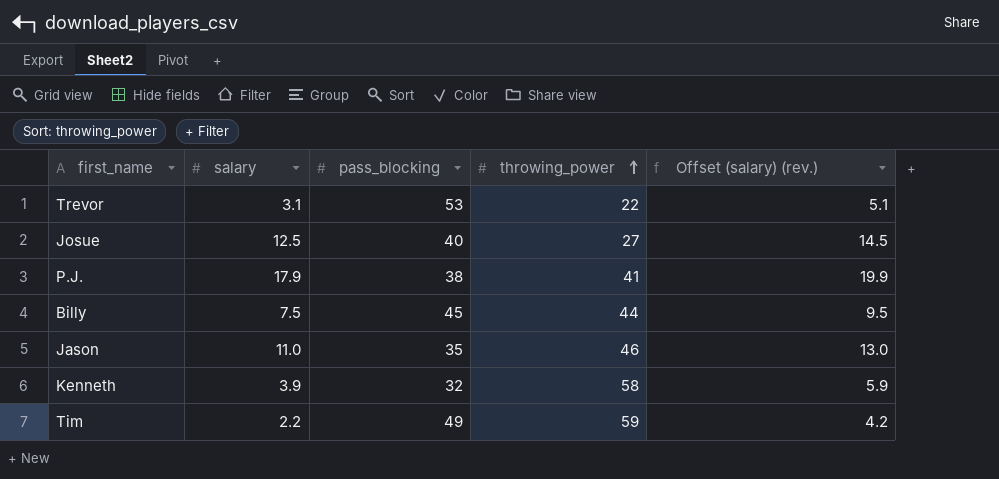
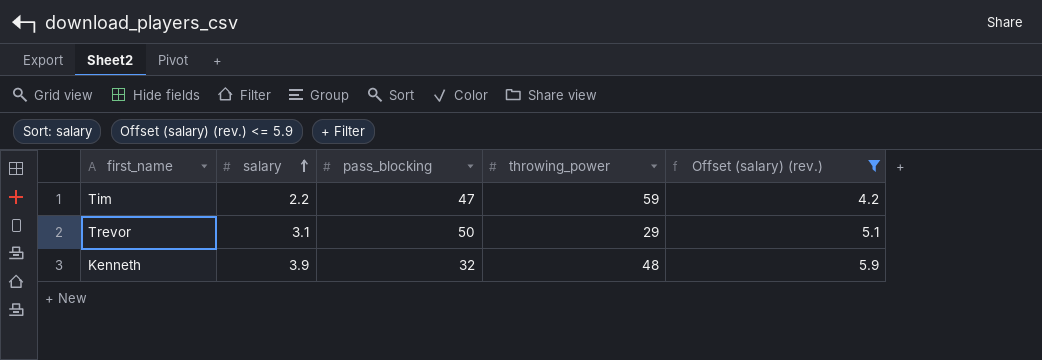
filter: none -> Offset (salary) (rev.) <= 5.9
row order: throwing_power ascending -> salary ascending
Tim | pass_blocking: 49 -> 47
Trevor | pass_blocking: 53 -> 50
Trevor | throwing_power: 22 -> 29
Kenneth | throwing_power: 58 -> 48

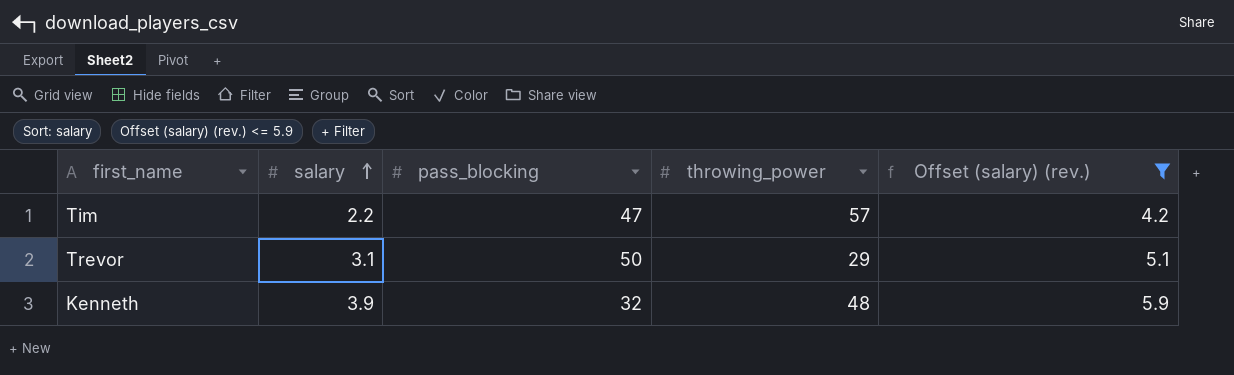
Tim | throwing_power: 59 -> 57

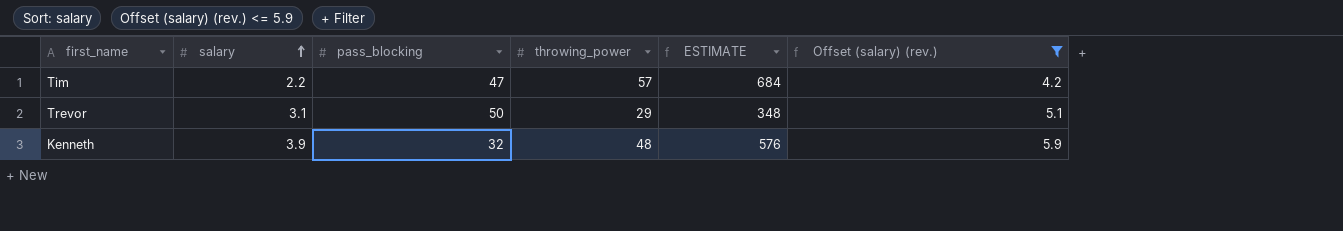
column ESTIMATE | formula: none -> [throwing_power] * 12

